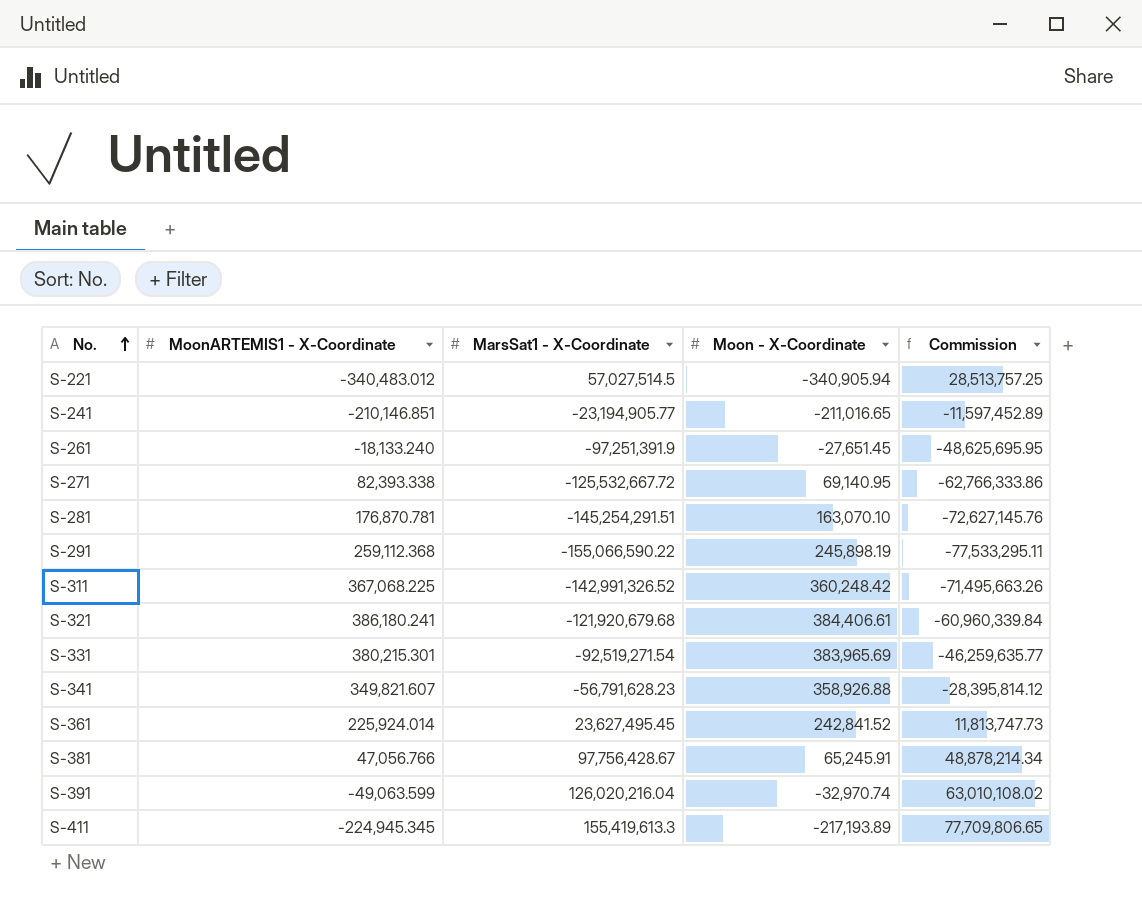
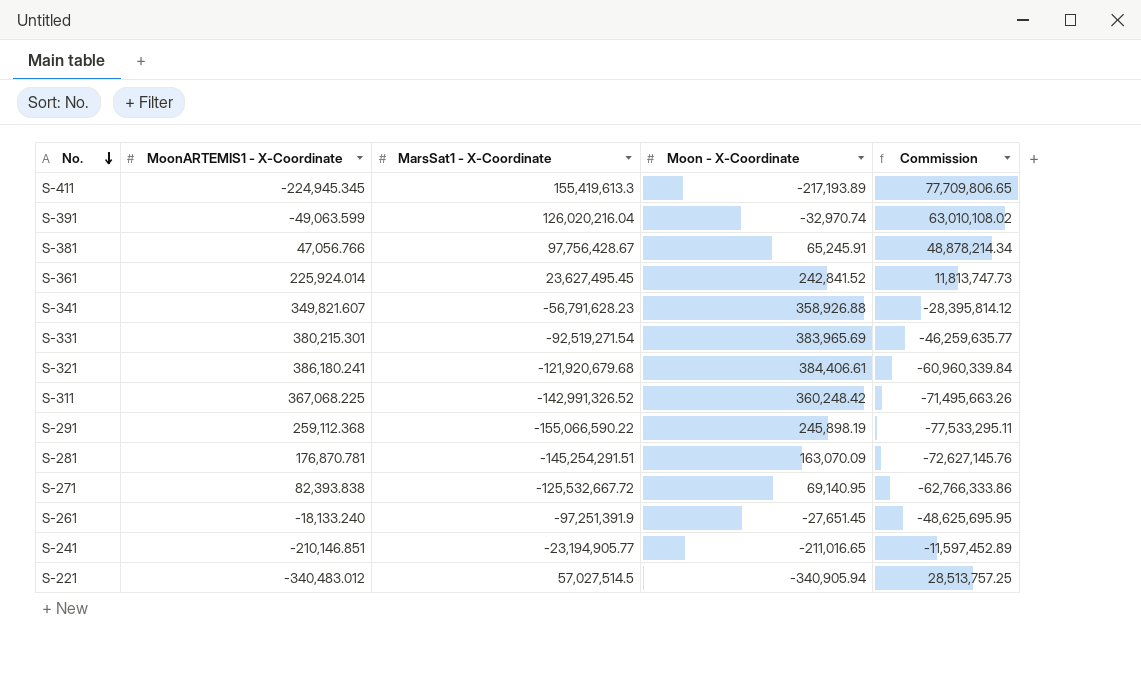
row order: No. ascending -> No. descending
S-281 | Moon - X-Coordinate: 163,070.10 -> 163,070.09
S-271 | MoonARTEMIS1 - X-Coordinate: 82,393.338 -> 82,393.838

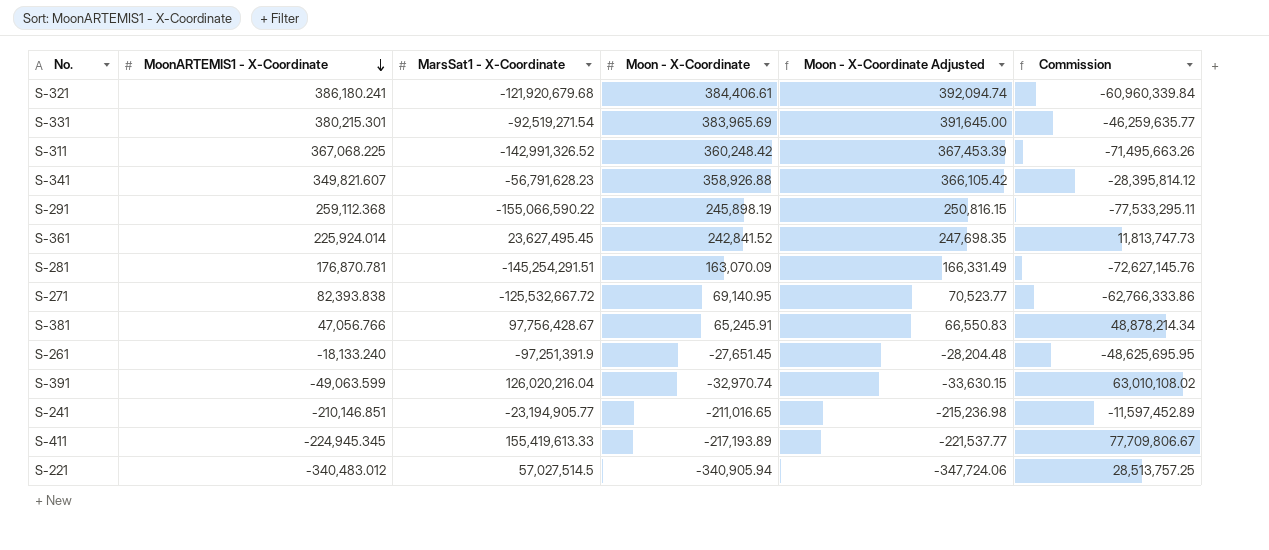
row order: No. descending -> MoonARTEMIS1 - X-Coordinate descending
column Moon - X-Coordinate Adjusted | formula: none -> [Moon - X-Coordinate] * 1.02
S-411 | MarsSat1 - X-Coordinate: 155,419,613.3 -> 155,419,613.33
S-411 | Commission: 77,709,806.65 -> 77,709,806.67

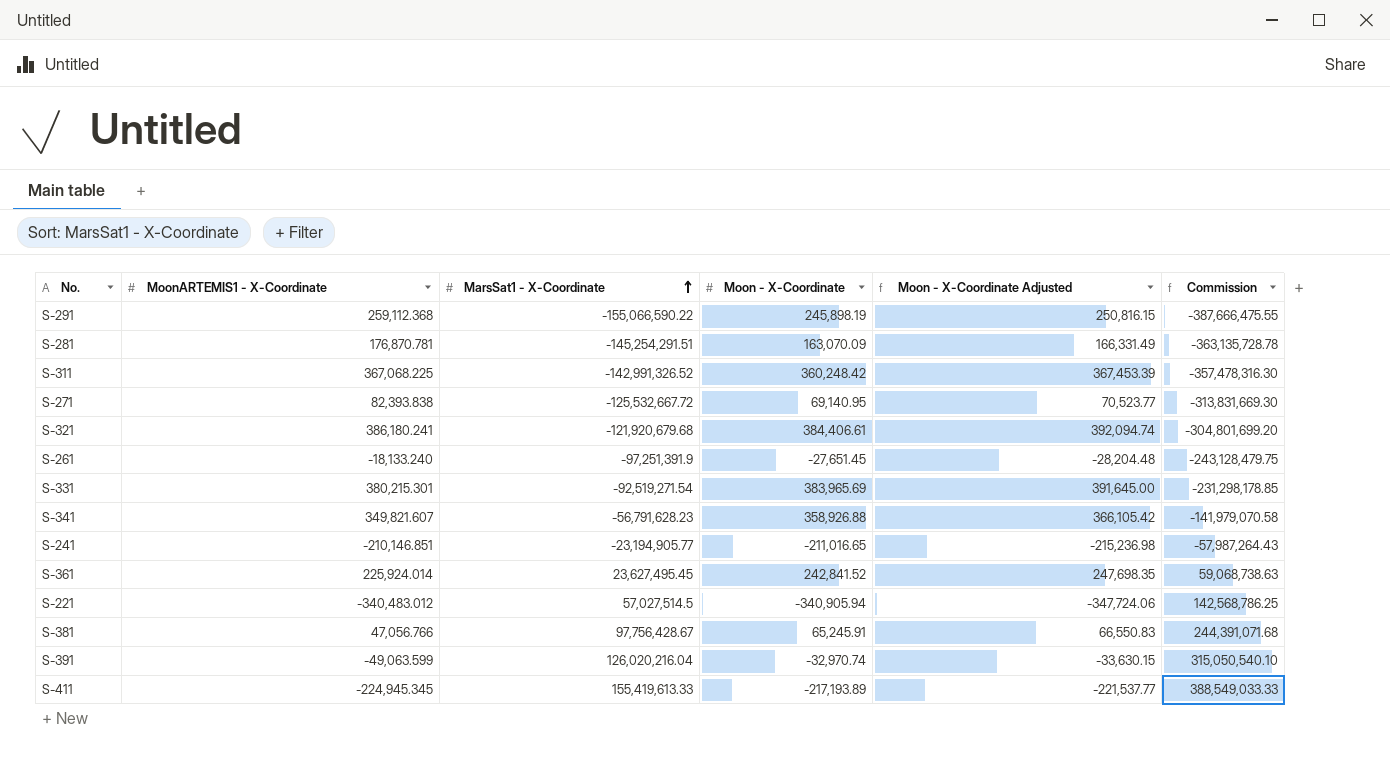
row order: MoonARTEMIS1 - X-Coordinate descending -> MarsSat1 - X-Coordinate ascending
column Commission | formula: [MarsSat1 - X-Coordinate] * 0.5 -> [MarsSat1 - X-Coordinate] * 2.5

